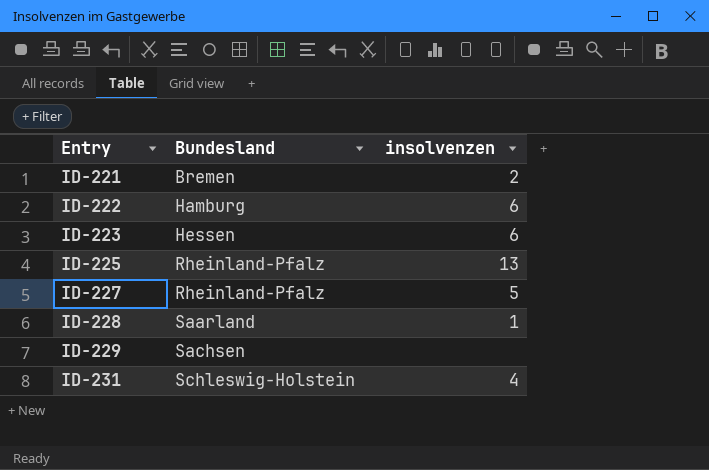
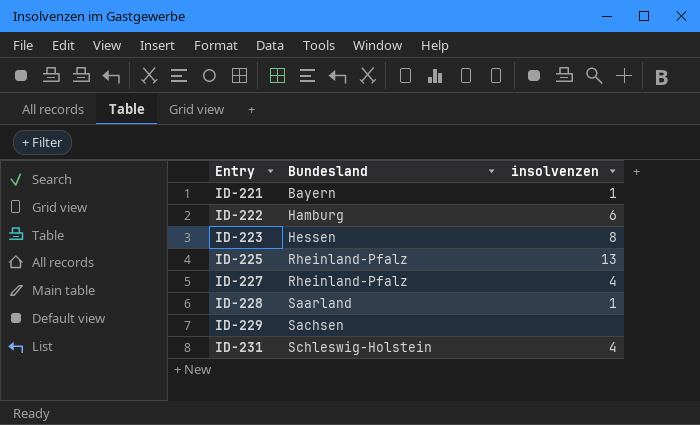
ID-221 | Bundesland: Bremen -> Bayern
ID-221 | insolvenzen: 2 -> 1
ID-223 | insolvenzen: 6 -> 8
ID-227 | insolvenzen: 5 -> 4

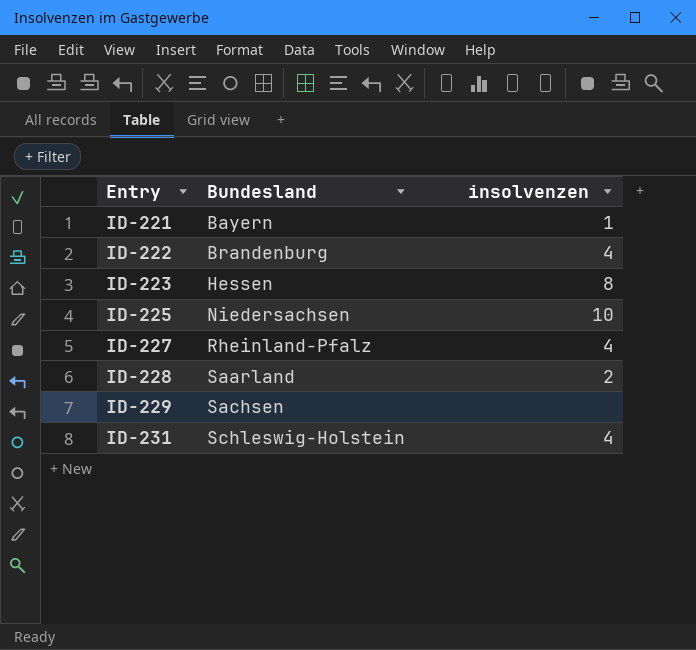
ID-222 | Bundesland: Hamburg -> Brandenburg
ID-222 | insolvenzen: 6 -> 4
ID-225 | Bundesland: Rheinland-Pfalz -> Niedersachsen
ID-225 | insolvenzen: 13 -> 10
ID-228 | insolvenzen: 1 -> 2

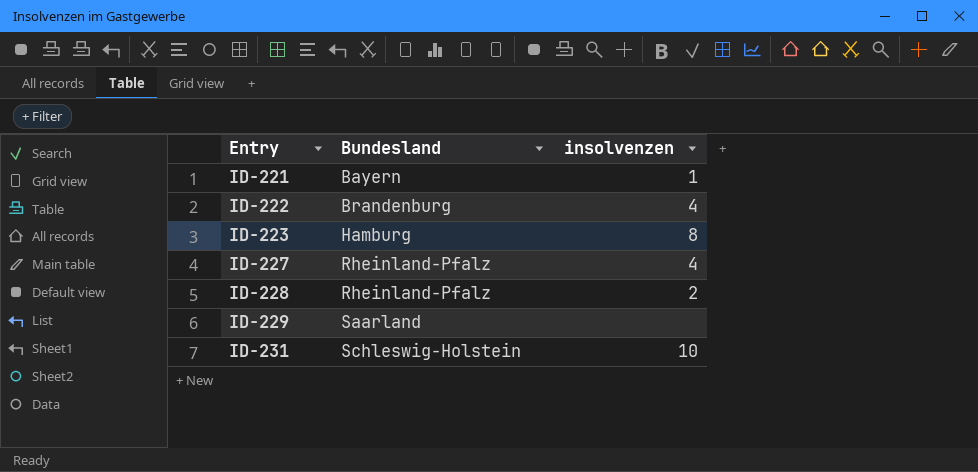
row ID-225: Niedersachsen | 10 -> none
ID-223 | Bundesland: Hessen -> Hamburg
ID-228 | Bundesland: Saarland -> Rheinland-Pfalz
ID-229 | Bundesland: Sachsen -> Saarland
ID-231 | insolvenzen: 4 -> 10

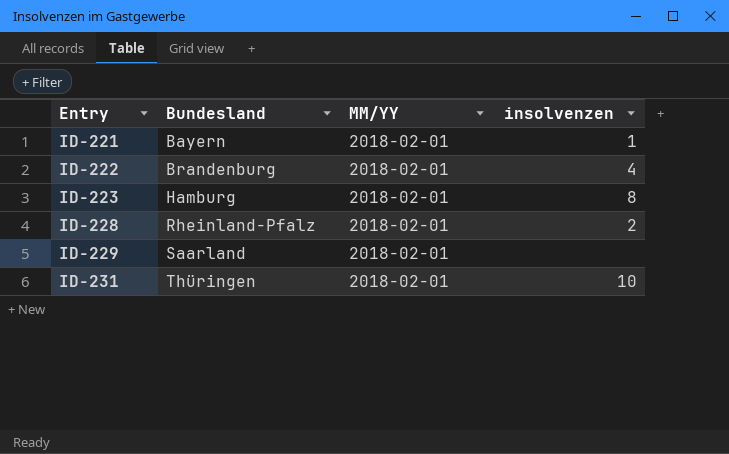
column MM/YY | position: none -> 3
row ID-227: Rheinland-Pfalz | 4 -> none
ID-231 | Bundesland: Schleswig-Holstein -> Thüringen

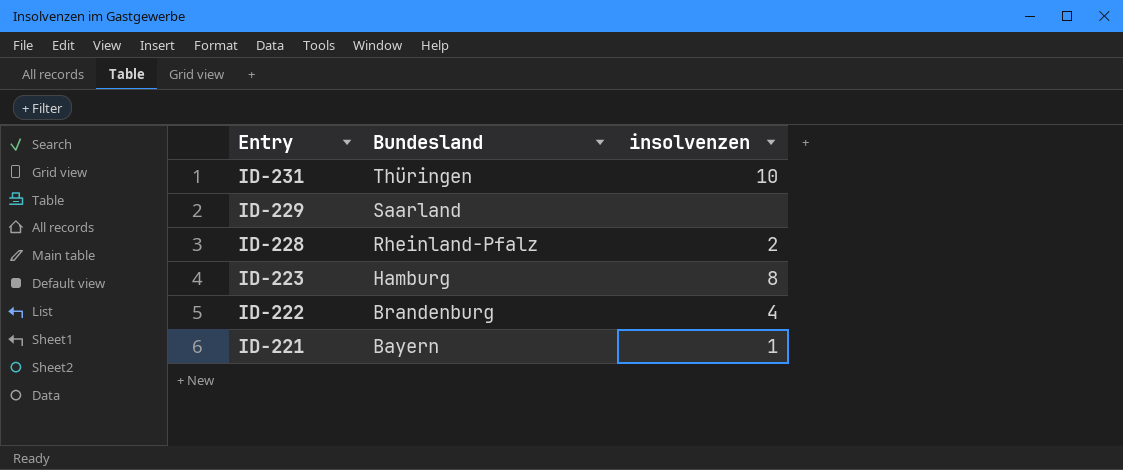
row order: Entry ascending -> Entry descending
column MM/YY | position: 3 -> none

